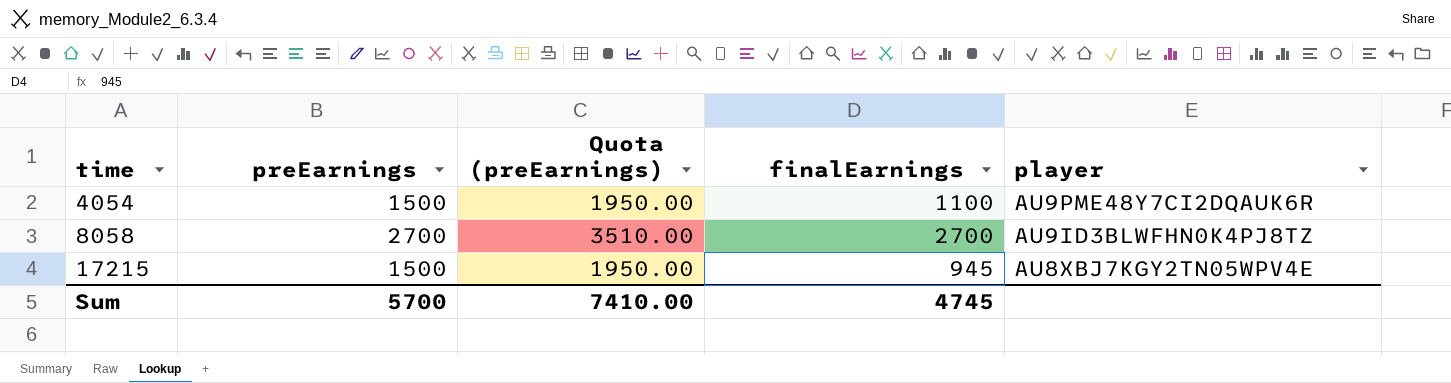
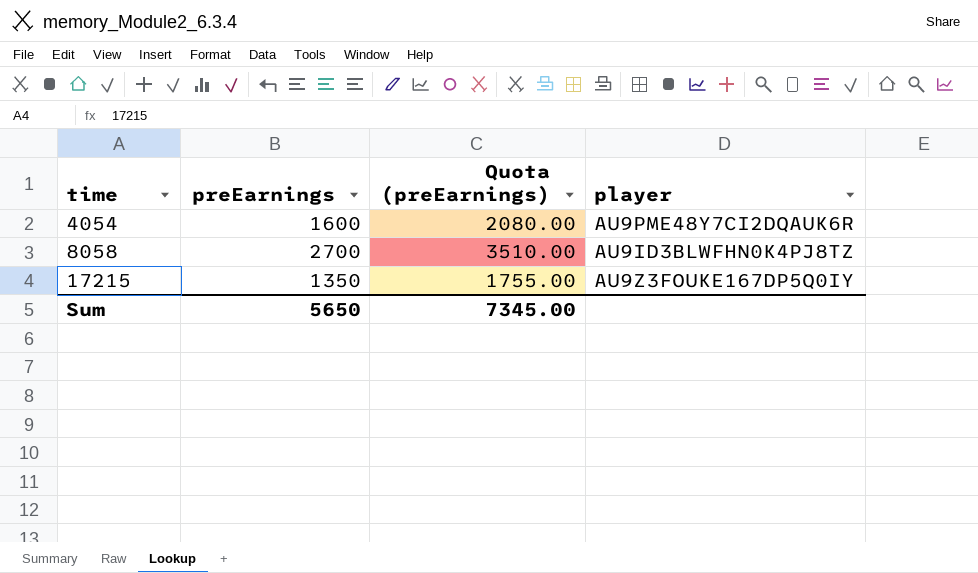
column finalEarnings | position: 4 -> none
4054 | preEarnings: 1500 -> 1600
4054 | Quota (preEarnings): 1950.00 -> 2080.00
17215 | preEarnings: 1500 -> 1350
17215 | Quota (preEarnings): 1950.00 -> 1755.00
17215 | player: AU8XBJ7KGY2TN05WPV4E -> AU9Z3FOUKE167DP5Q0IY
Sum | preEarnings: 5700 -> 5650
Sum | Quota (preEarnings): 7410.00 -> 7345.00

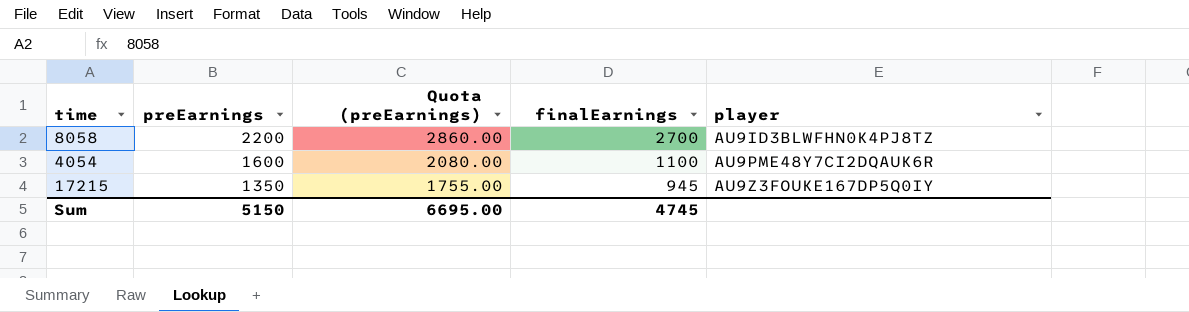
row order: time ascending -> preEarnings descending
column finalEarnings | position: none -> 4
8058 | preEarnings: 2700 -> 2200
8058 | Quota (preEarnings): 3510.00 -> 2860.00
Sum | preEarnings: 5650 -> 5150
Sum | Quota (preEarnings): 7345.00 -> 6695.00

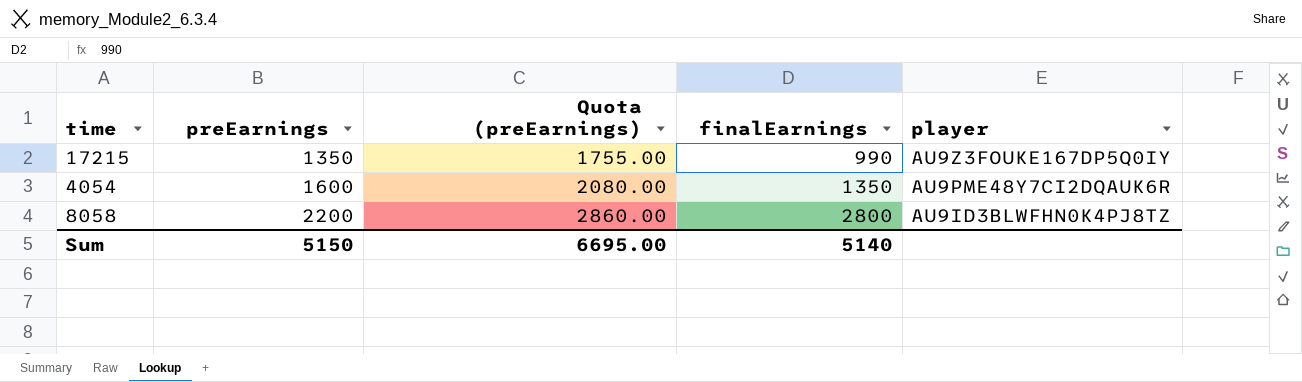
row order: preEarnings descending -> preEarnings ascending
17215 | finalEarnings: 945 -> 990
4054 | finalEarnings: 1100 -> 1350
8058 | finalEarnings: 2700 -> 2800
Sum | finalEarnings: 4745 -> 5140

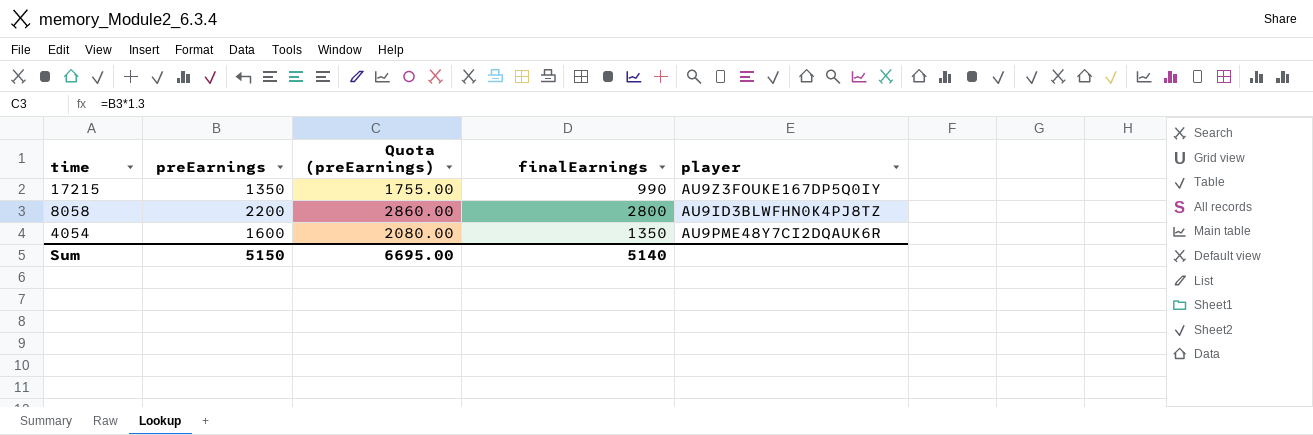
row order: preEarnings ascending -> time descending

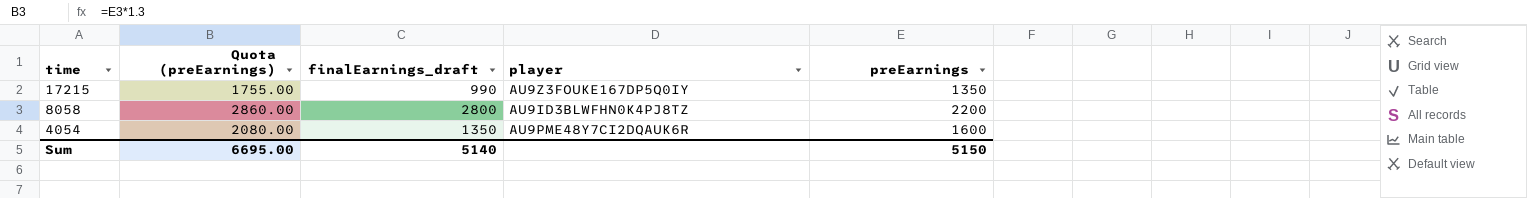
column name: finalEarnings -> finalEarnings_draft
column preEarnings | position: 2 -> 5

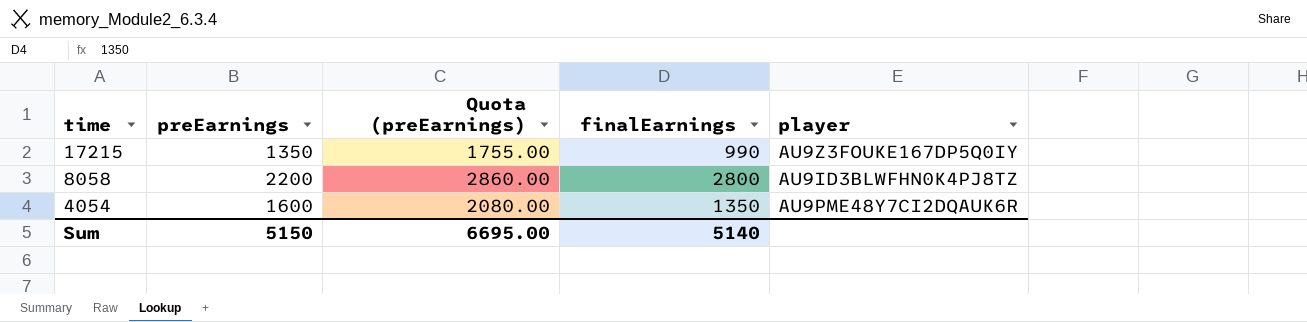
column preEarnings | position: 5 -> 2
column name: finalEarnings_draft -> finalEarnings

